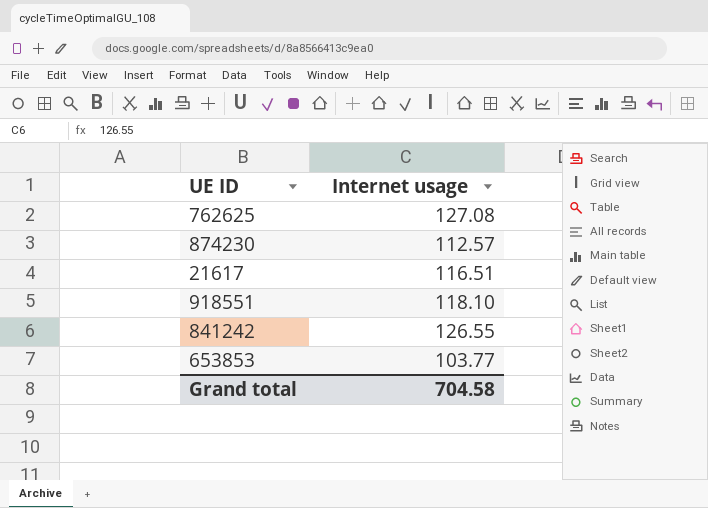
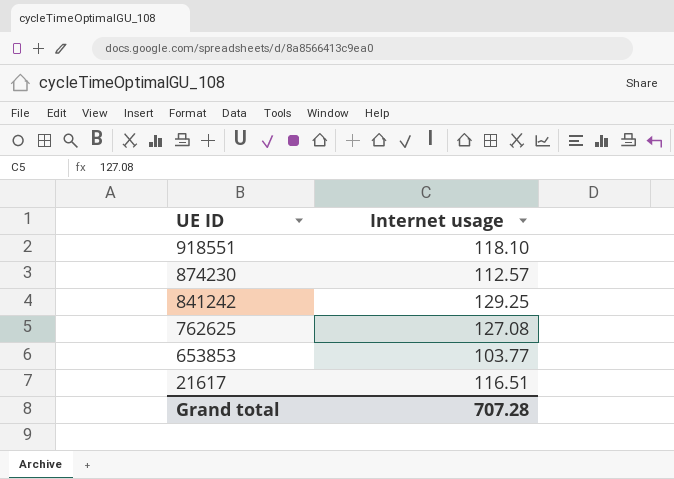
row order: none -> UE ID descending
841242 | Internet usage: 126.55 -> 129.25
Grand total | Internet usage: 704.58 -> 707.28

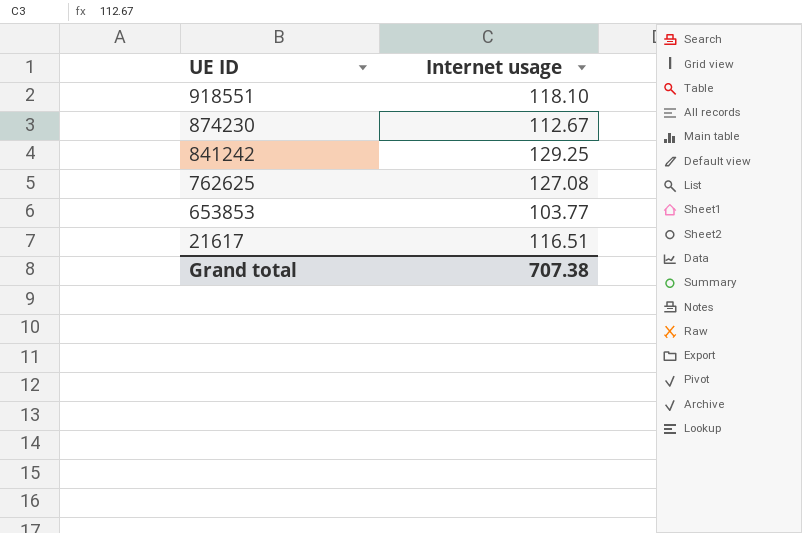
874230 | Internet usage: 112.57 -> 112.67
Grand total | Internet usage: 707.28 -> 707.38

